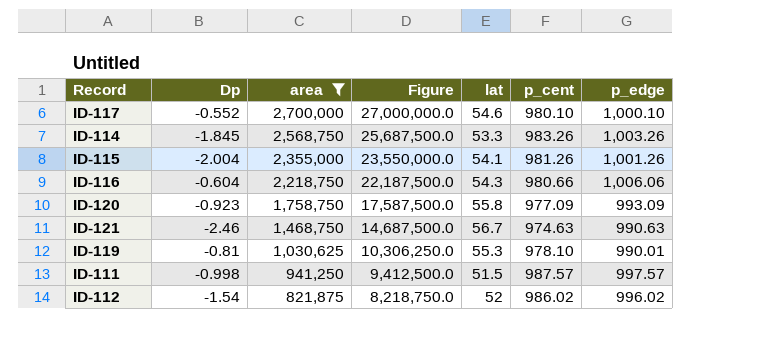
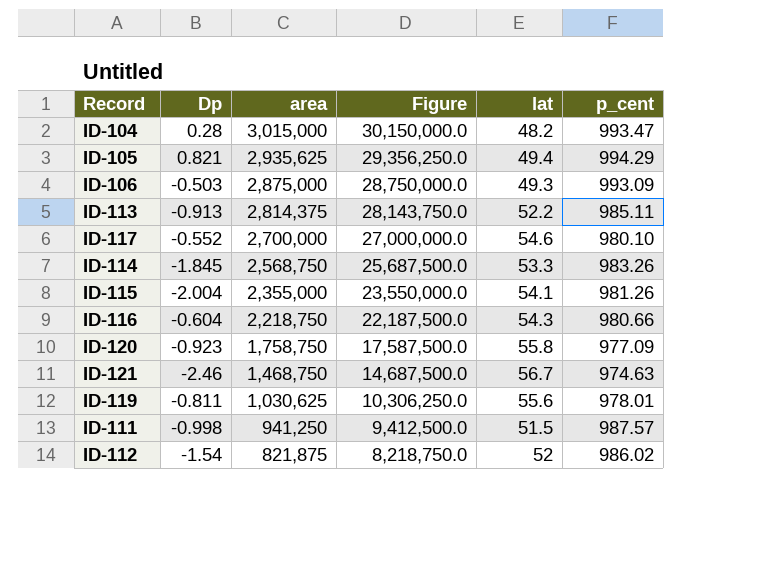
filter: area <= 2,700,000 -> none
column p_edge | position: 7 -> none
ID-119 | Dp: -0.81 -> -0.811
ID-119 | lat: 55.3 -> 55.6
ID-119 | p_cent: 978.10 -> 978.01

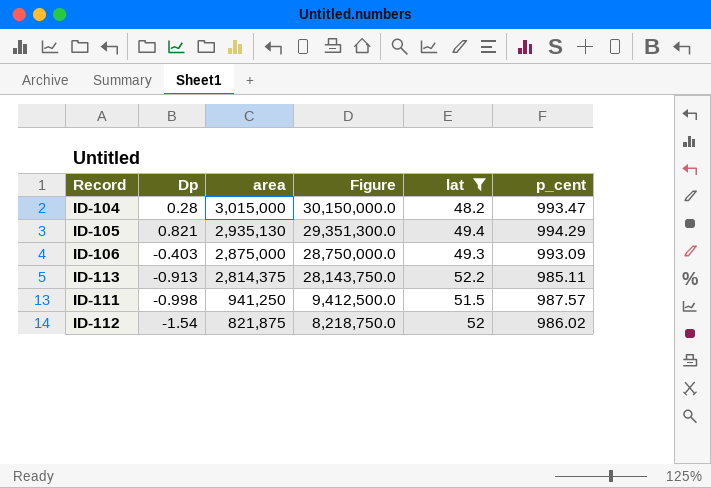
filter: none -> lat <= 52.2
ID-105 | area: 2,935,625 -> 2,935,130
ID-105 | Figure: 29,356,250.0 -> 29,351,300.0
ID-106 | Dp: -0.503 -> -0.403

